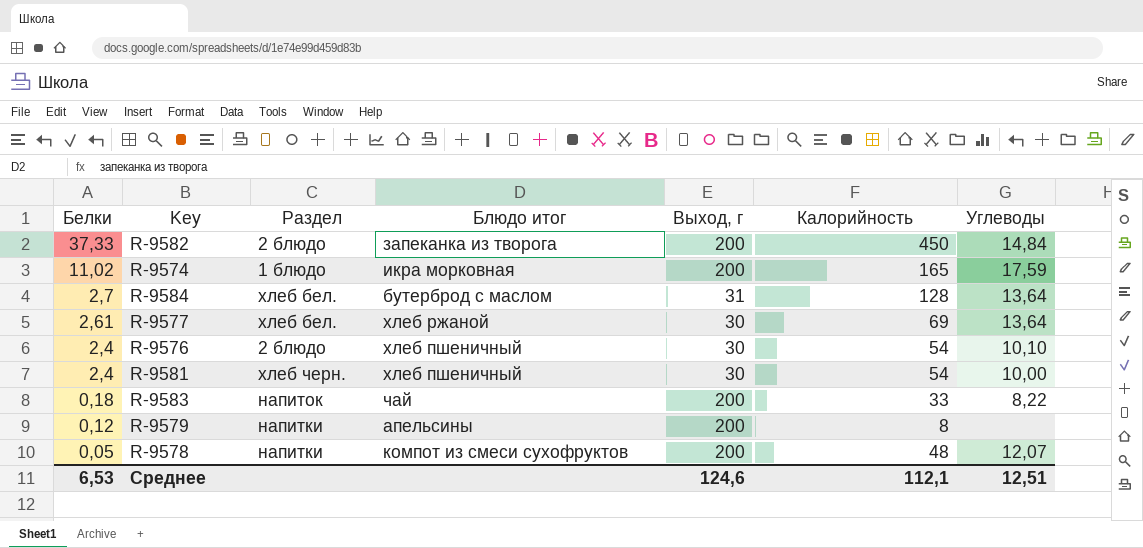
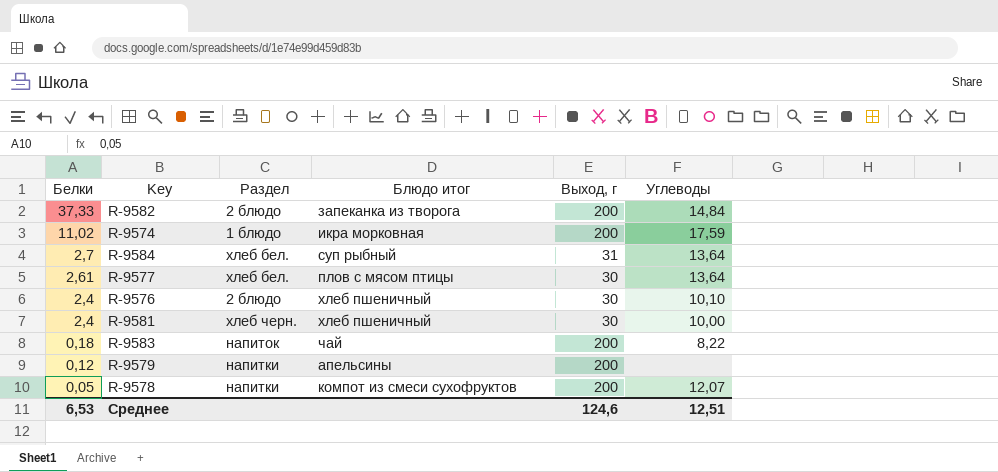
column Калорийность | position: 6 -> none
R-9584 | Блюдо итог: бутерброд с маслом -> суп рыбный
R-9577 | Блюдо итог: хлеб ржаной -> плов с мясом птицы

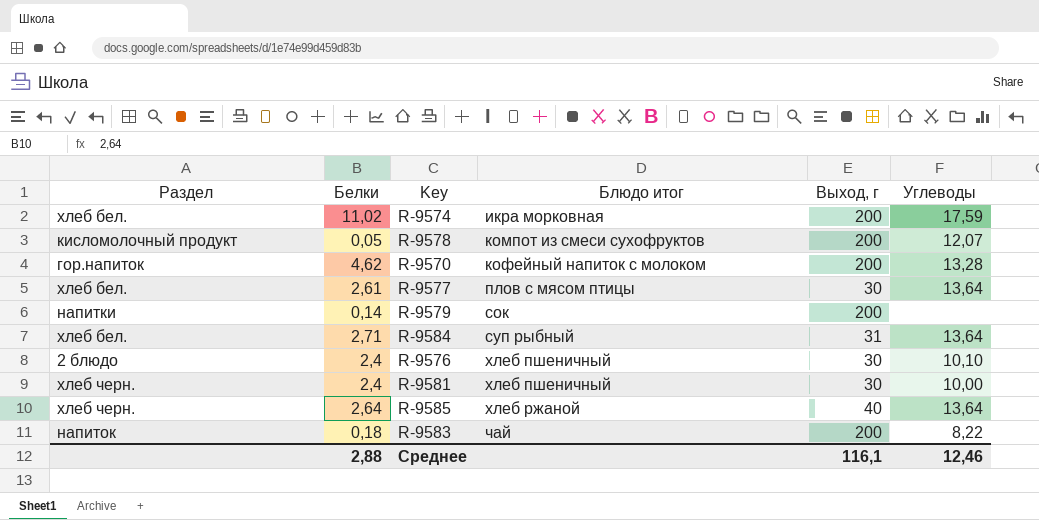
row order: Белки descending -> Блюдо итог ascending
column Раздел | position: 3 -> 1
row R-9582: 37,33 | 2 блюдо | запеканка из творога | 200 | 14,84 -> none
R-9574 | Раздел: 1 блюдо -> хлеб бел.
R-9578 | Раздел: напитки -> кисломолочный продукт
row R-9570: none -> гор.напиток | 4,62 | кофейный напиток с молоком | 200 | 13,28
R-9579 | Белки: 0,12 -> 0,14
R-9579 | Блюдо итог: апельсины -> сок
R-9584 | Белки: 2,7 -> 2,71
row R-9585: none -> хлеб черн. | 2,64 | хлеб ржаной | 40 | 13,64
Среднее | Белки: 6,53 -> 2,88
Среднее | Выход, г: 124,6 -> 116,1
Среднее | Углеводы: 12,51 -> 12,46

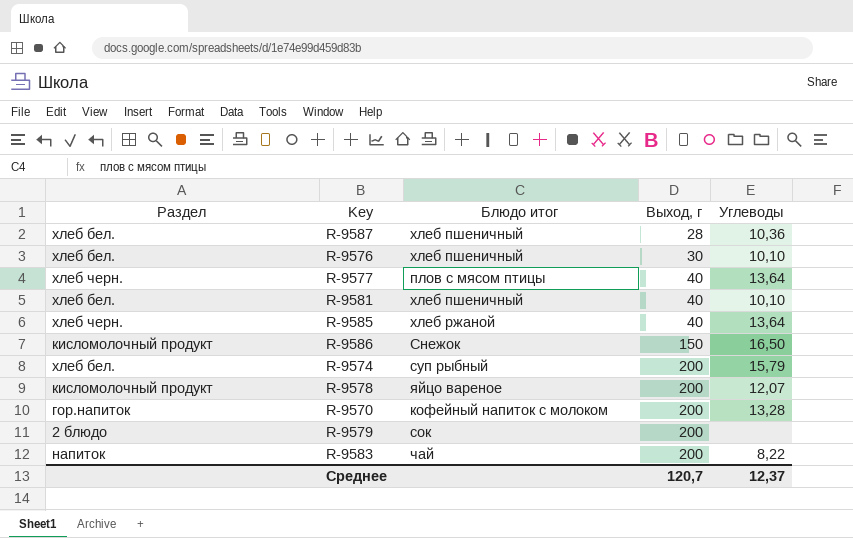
row order: Блюдо итог ascending -> Выход, г ascending
column Белки | position: 2 -> none
row R-9584: хлеб бел. | 2,71 | суп рыбный | 31 | 13,64 -> none
row R-9587: none -> хлеб бел. | хлеб пшеничный | 28 | 10,36
R-9576 | Раздел: 2 блюдо -> хлеб бел.
R-9577 | Раздел: хлеб бел. -> хлеб черн.
R-9577 | Выход, г: 30 -> 40
R-9581 | Раздел: хлеб черн. -> хлеб бел.
R-9581 | Выход, г: 30 -> 40
R-9581 | Углеводы: 10,00 -> 10,10
row R-9586: none -> кисломолочный продукт | Снежок | 150 | 16,50
R-9574 | Блюдо итог: икра морковная -> суп рыбный
R-9574 | Углеводы: 17,59 -> 15,79
R-9578 | Блюдо итог: компот из смеси сухофруктов -> яйцо вареное
R-9579 | Раздел: напитки -> 2 блюдо
Среднее | Выход, г: 116,1 -> 120,7
Среднее | Углеводы: 12,46 -> 12,37

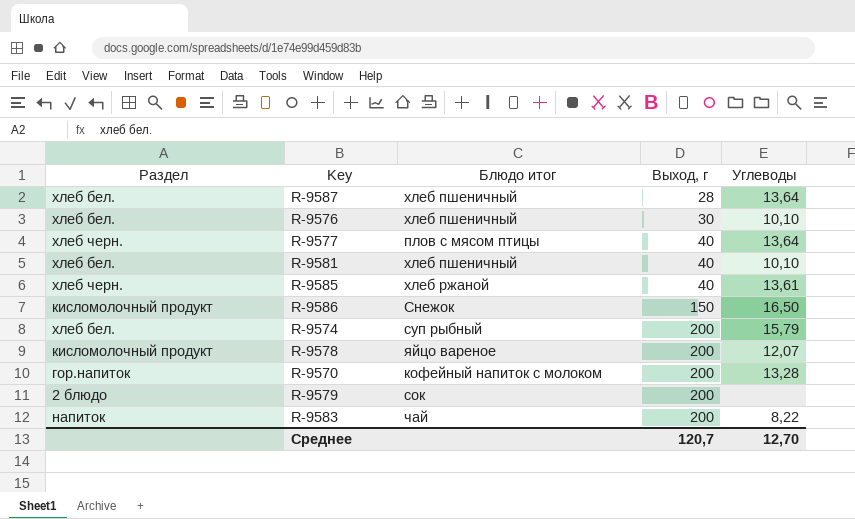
R-9587 | Углеводы: 10,36 -> 13,64
R-9585 | Углеводы: 13,64 -> 13,61
Среднее | Углеводы: 12,37 -> 12,70

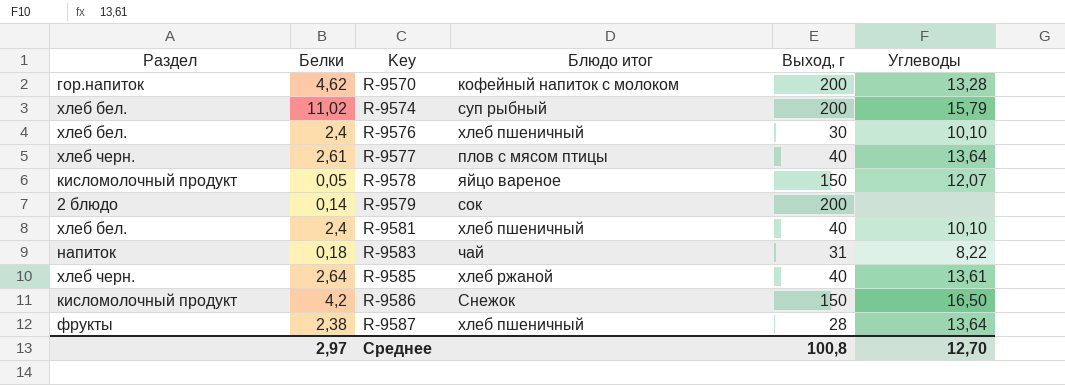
row order: Выход, г ascending -> Key ascending
column Белки | position: none -> 2
R-9578 | Выход, г: 200 -> 150
R-9583 | Выход, г: 200 -> 31
R-9587 | Раздел: хлеб бел. -> фрукты
Среднее | Выход, г: 120,7 -> 100,8

